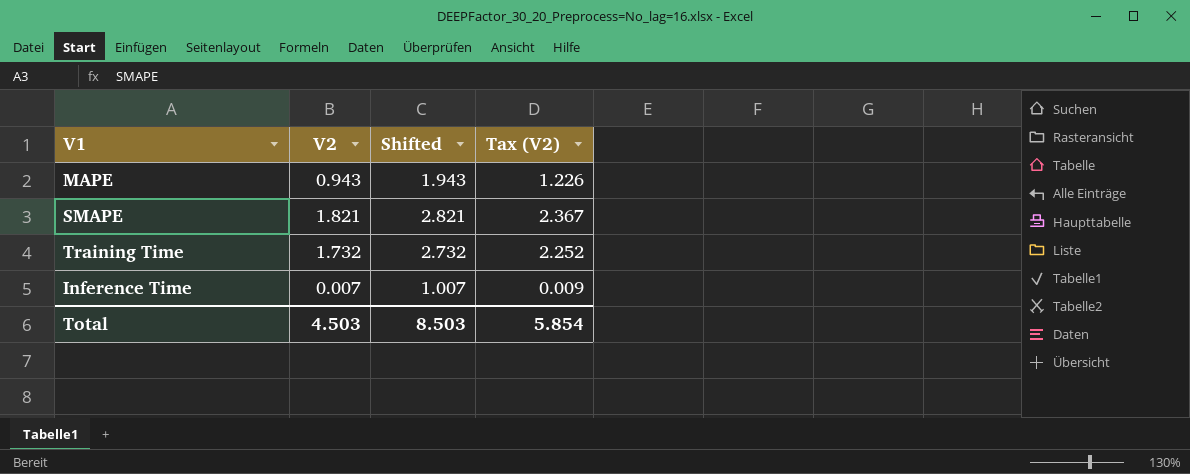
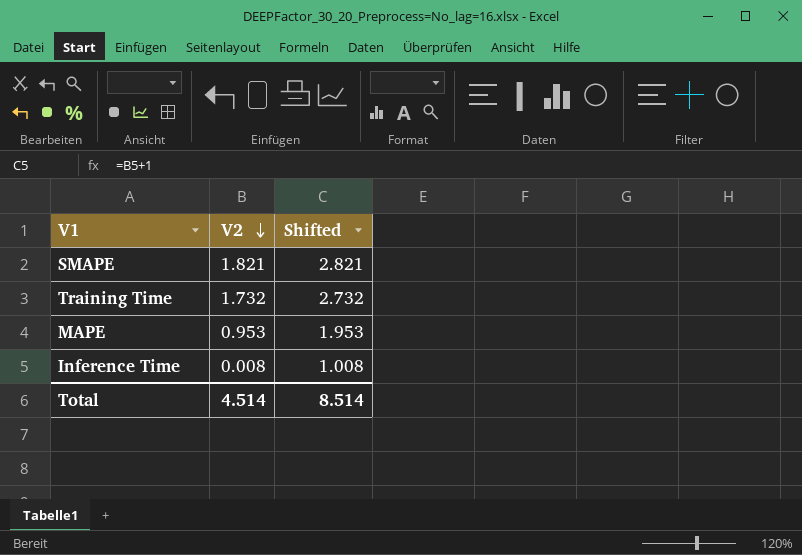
row order: none -> V2 descending
column Tax (V2) | formula: [V2] * 1.3 -> none
MAPE | V2: 0.943 -> 0.953
MAPE | Shifted: 1.943 -> 1.953
Inference Time | V2: 0.007 -> 0.008
Inference Time | Shifted: 1.007 -> 1.008
Total | V2: 4.503 -> 4.514
Total | Shifted: 8.503 -> 8.514

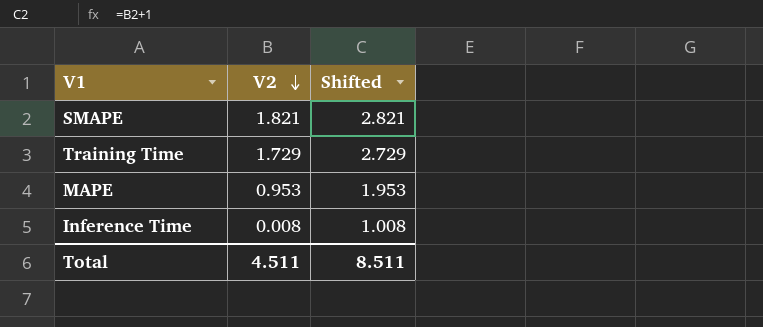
Training Time | V2: 1.732 -> 1.729
Training Time | Shifted: 2.732 -> 2.729
Total | V2: 4.514 -> 4.511
Total | Shifted: 8.514 -> 8.511

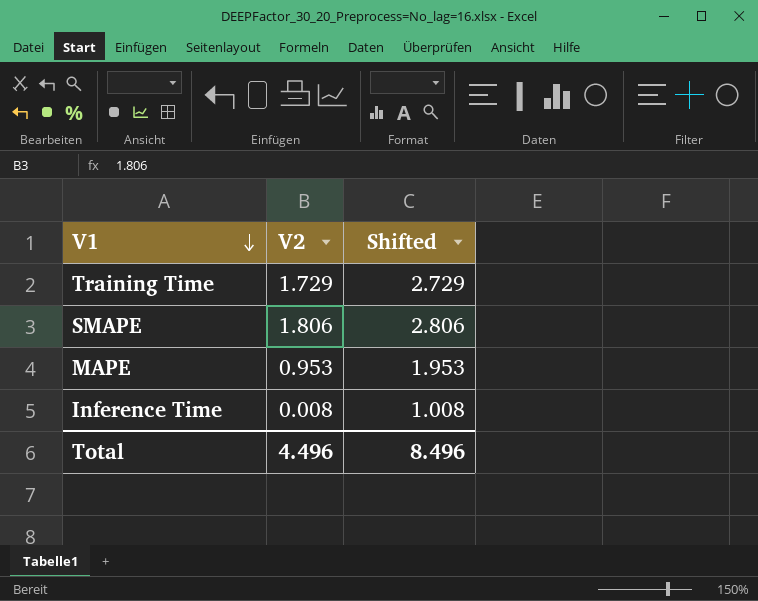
row order: V2 descending -> V1 descending
SMAPE | V2: 1.821 -> 1.806
SMAPE | Shifted: 2.821 -> 2.806
Total | V2: 4.511 -> 4.496
Total | Shifted: 8.511 -> 8.496

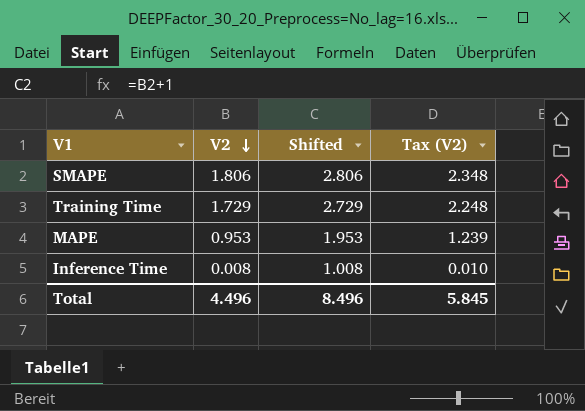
row order: V1 descending -> V2 descending
column Tax (V2) | formula: none -> [V2] * 1.3

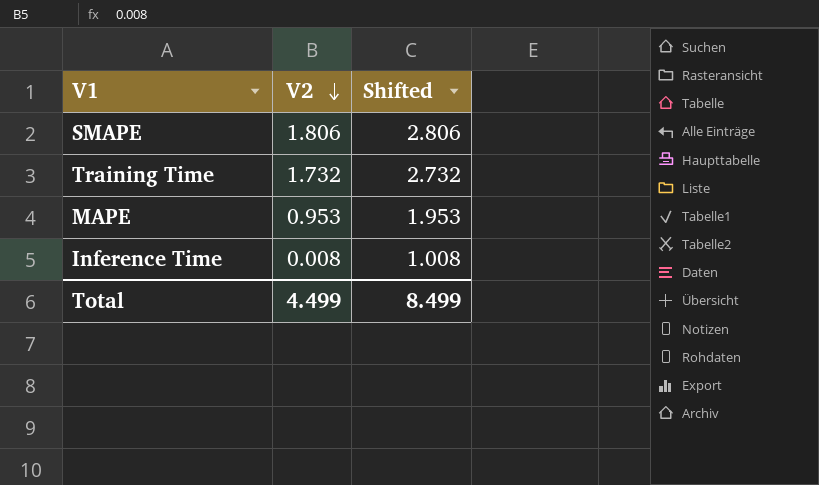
column Tax (V2) | formula: [V2] * 1.3 -> none
Training Time | V2: 1.729 -> 1.732
Training Time | Shifted: 2.729 -> 2.732
Total | V2: 4.496 -> 4.499
Total | Shifted: 8.496 -> 8.499

